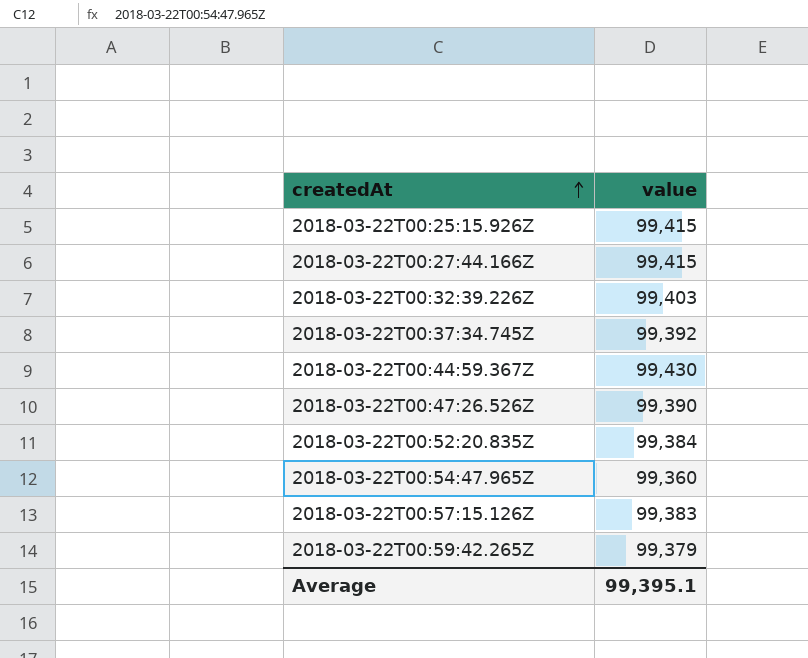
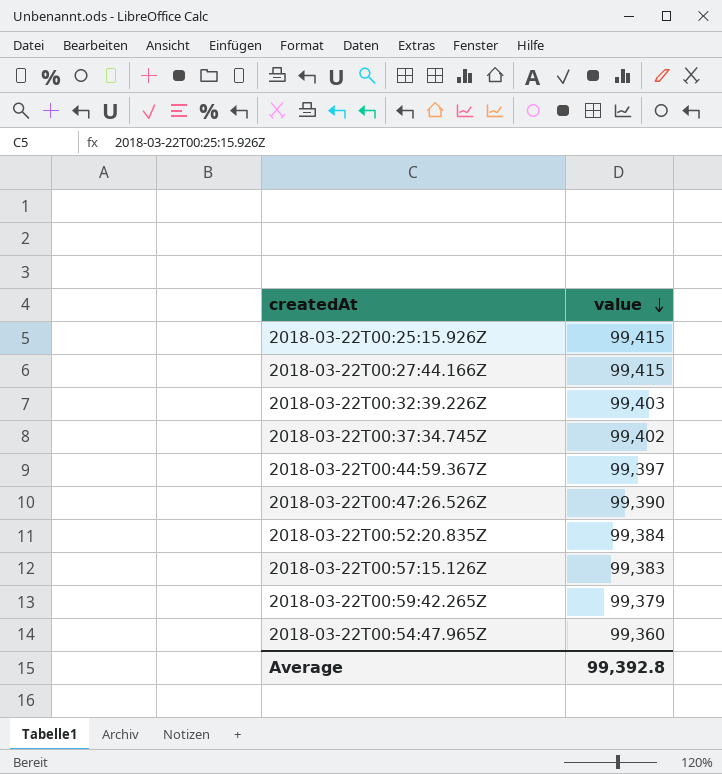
row order: createdAt ascending -> value descending
2018-03-22T00:37:34.745Z | value: 99,392 -> 99,402
2018-03-22T00:44:59.367Z | value: 99,430 -> 99,397
Average | value: 99,395.1 -> 99,392.8

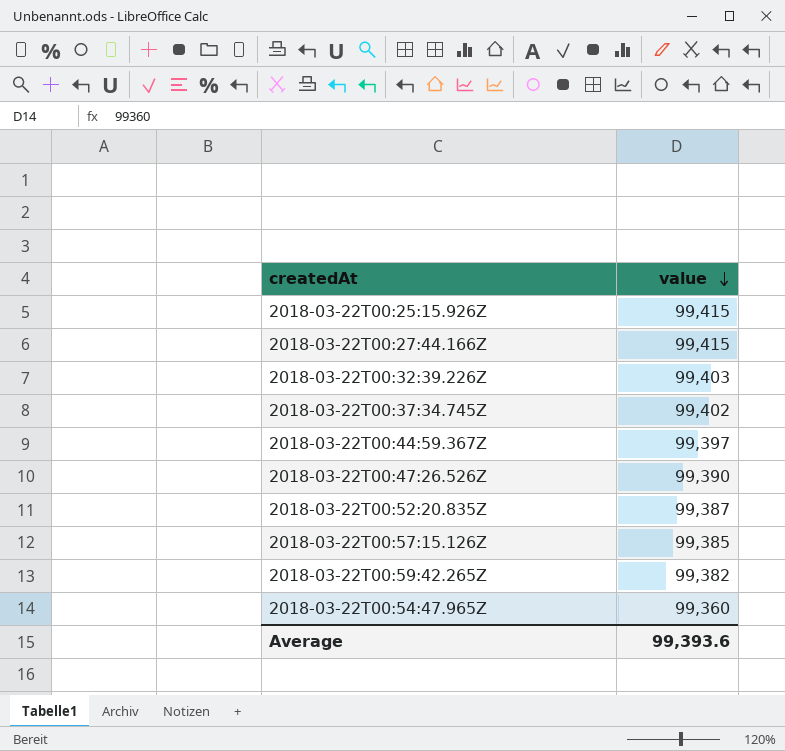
2018-03-22T00:52:20.835Z | value: 99,384 -> 99,387
2018-03-22T00:57:15.126Z | value: 99,383 -> 99,385
2018-03-22T00:59:42.265Z | value: 99,379 -> 99,382
Average | value: 99,392.8 -> 99,393.6

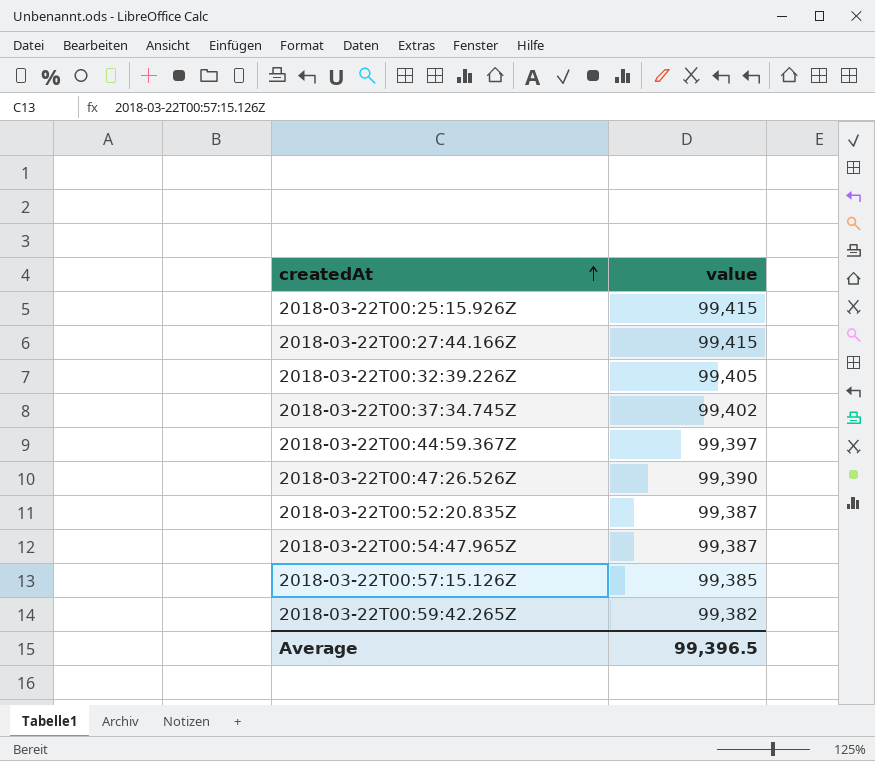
row order: value descending -> createdAt ascending
2018-03-22T00:32:39.226Z | value: 99,403 -> 99,405
2018-03-22T00:54:47.965Z | value: 99,360 -> 99,387
Average | value: 99,393.6 -> 99,396.5

